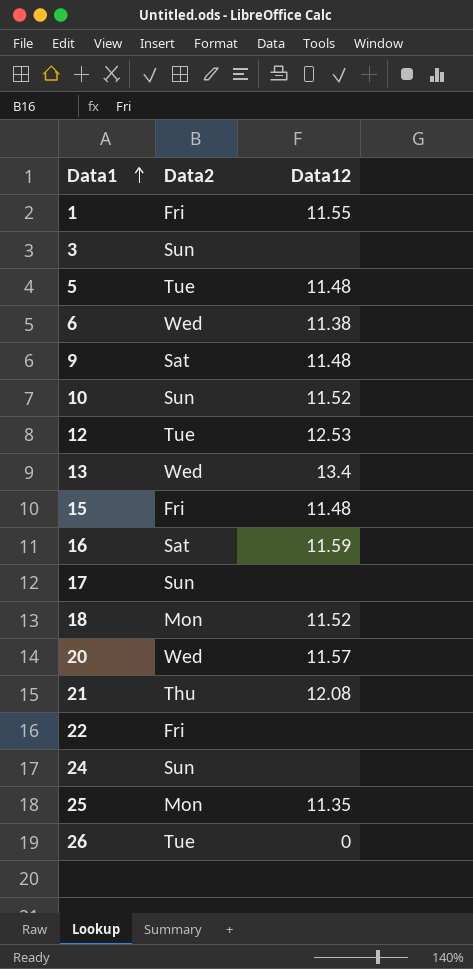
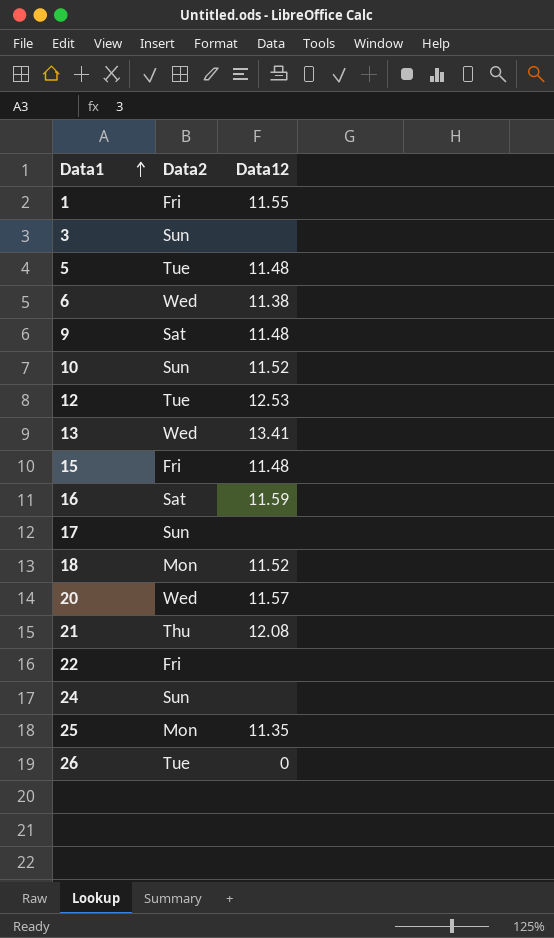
13 | Data12: 13.4 -> 13.41

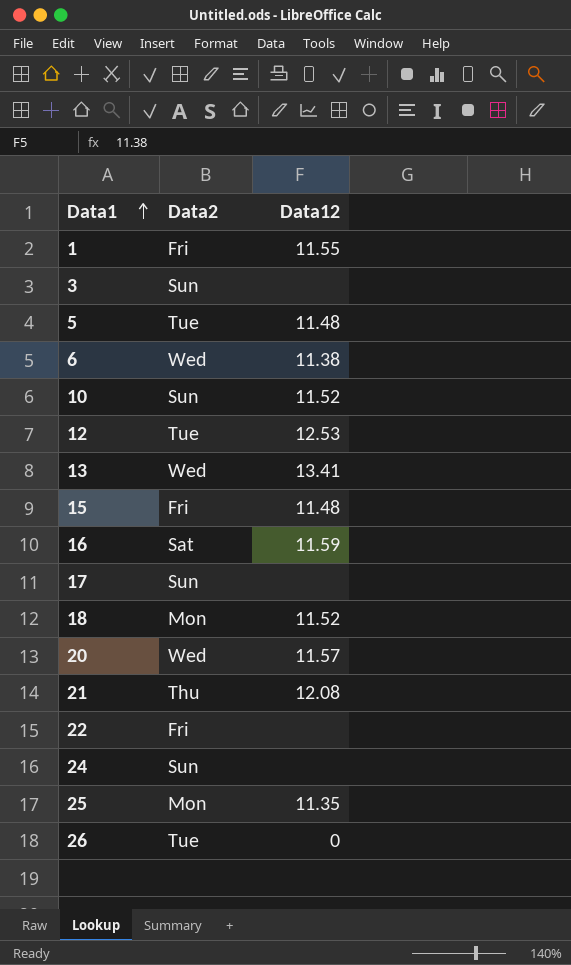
row 9: Sat | 11.48 -> none

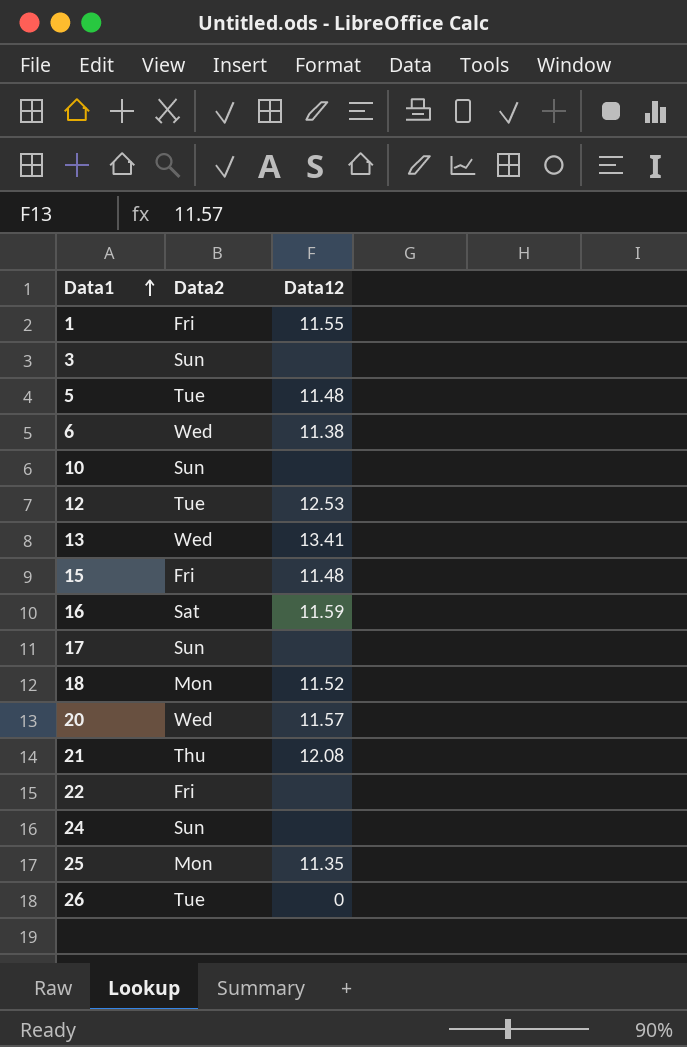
10 | Data12: 11.52 -> none

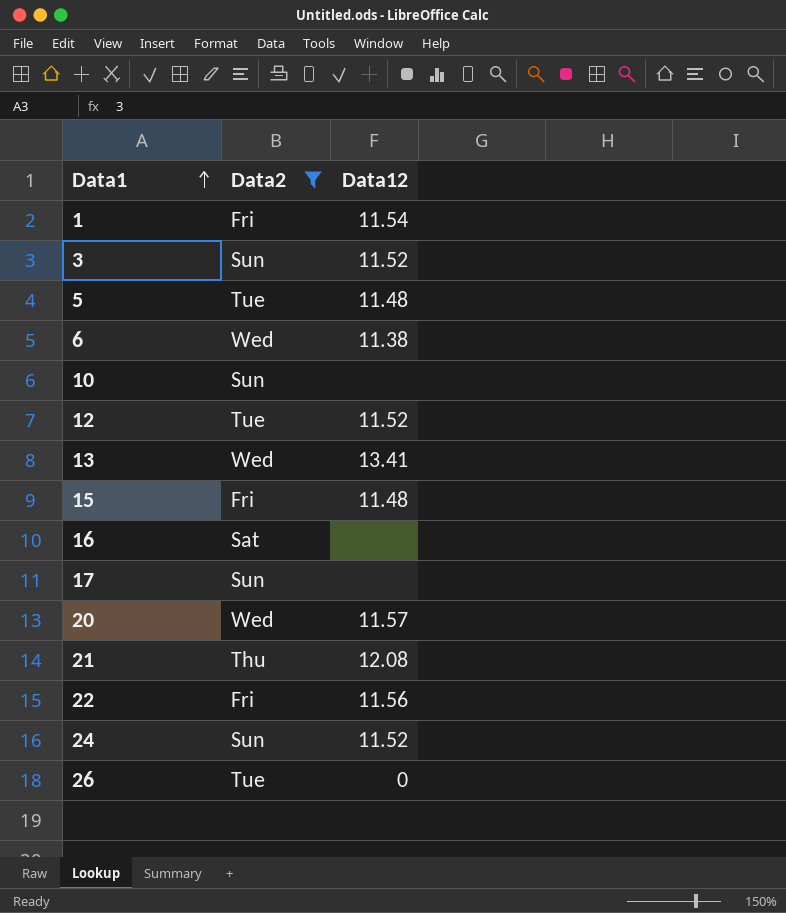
filter: none -> Data2 != Mon
1 | Data12: 11.55 -> 11.54
3 | Data12: none -> 11.52
12 | Data12: 12.53 -> 11.52
16 | Data12: 11.59 -> none
22 | Data12: none -> 11.56
24 | Data12: none -> 11.52

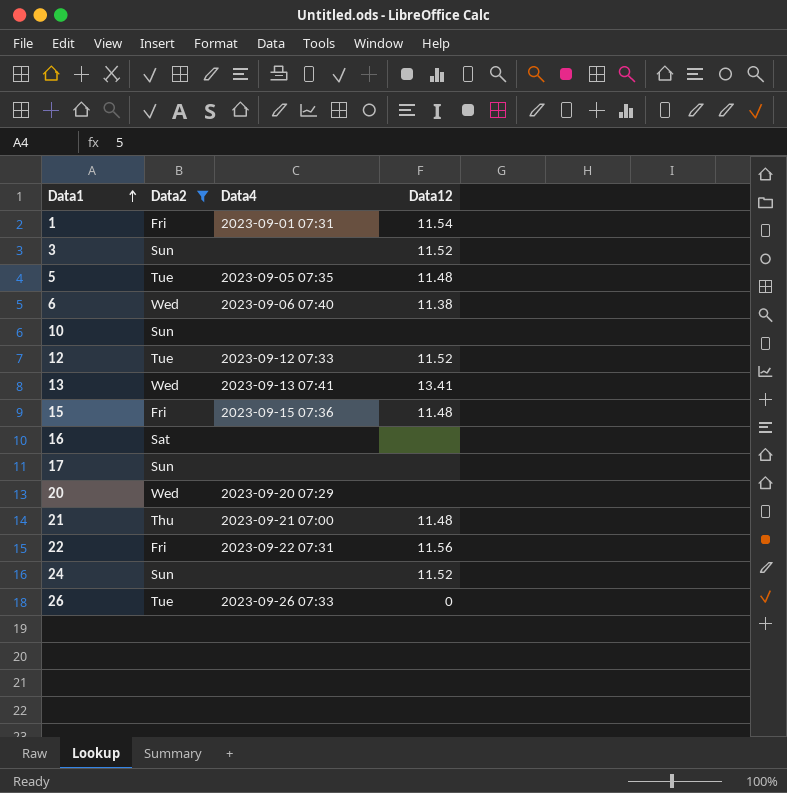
column Data4 | position: none -> 3
20 | Data12: 11.57 -> none
21 | Data12: 12.08 -> 11.48

